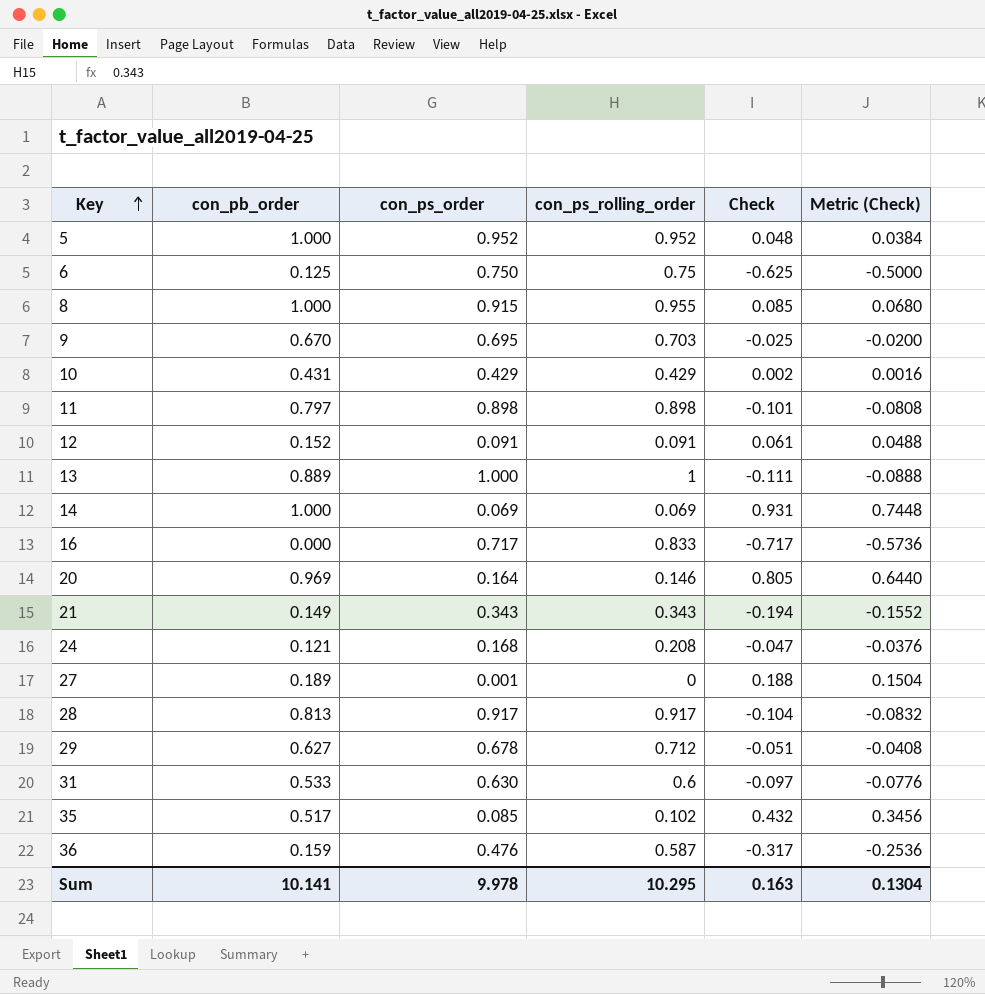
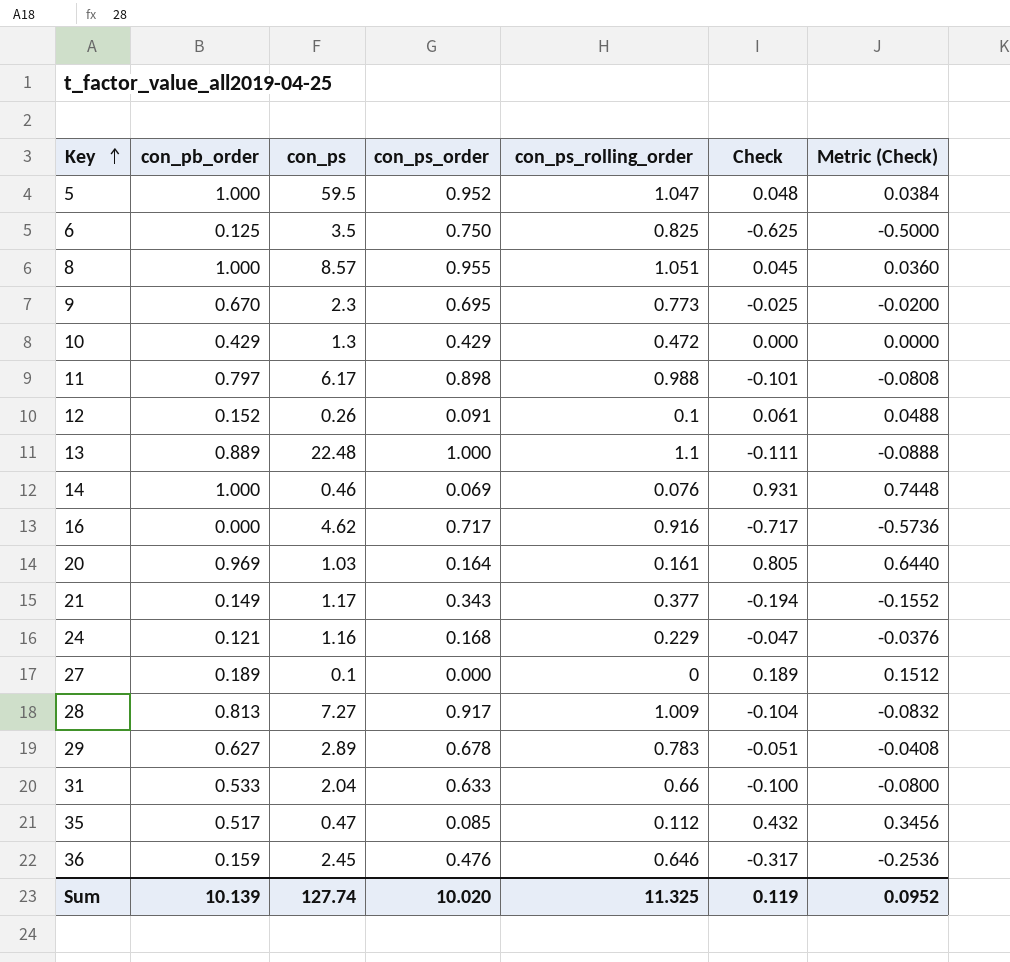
column con_ps | position: none -> 3
5 | con_ps_rolling_order: 0.952 -> 1.047
6 | con_ps_rolling_order: 0.75 -> 0.825
8 | con_ps_order: 0.915 -> 0.955
8 | con_ps_rolling_order: 0.955 -> 1.051
8 | Check: 0.085 -> 0.045
8 | Metric (Check): 0.0680 -> 0.0360
9 | con_ps_rolling_order: 0.703 -> 0.773
10 | con_pb_order: 0.431 -> 0.429
10 | con_ps_rolling_order: 0.429 -> 0.472
10 | Check: 0.002 -> 0.000
10 | Metric (Check): 0.0016 -> 0.0000
11 | con_ps_rolling_order: 0.898 -> 0.988
12 | con_ps_rolling_order: 0.091 -> 0.1
13 | con_ps_rolling_order: 1 -> 1.1
14 | con_ps_rolling_order: 0.069 -> 0.076
16 | con_ps_rolling_order: 0.833 -> 0.916
20 | con_ps_rolling_order: 0.146 -> 0.161
21 | con_ps_rolling_order: 0.343 -> 0.377
24 | con_ps_rolling_order: 0.208 -> 0.229
27 | con_ps_order: 0.001 -> 0.000
27 | Check: 0.188 -> 0.189
27 | Metric (Check): 0.1504 -> 0.1512
28 | con_ps_rolling_order: 0.917 -> 1.009
29 | con_ps_rolling_order: 0.712 -> 0.783
31 | con_ps_order: 0.630 -> 0.633
31 | con_ps_rolling_order: 0.6 -> 0.66
31 | Check: -0.097 -> -0.100
31 | Metric (Check): -0.0776 -> -0.0800
35 | con_ps_rolling_order: 0.102 -> 0.112
36 | con_ps_rolling_order: 0.587 -> 0.646
Sum | con_pb_order: 10.141 -> 10.139
Sum | con_ps_order: 9.978 -> 10.020
Sum | con_ps_rolling_order: 10.295 -> 11.325
Sum | Check: 0.163 -> 0.119
Sum | Metric (Check): 0.1304 -> 0.0952

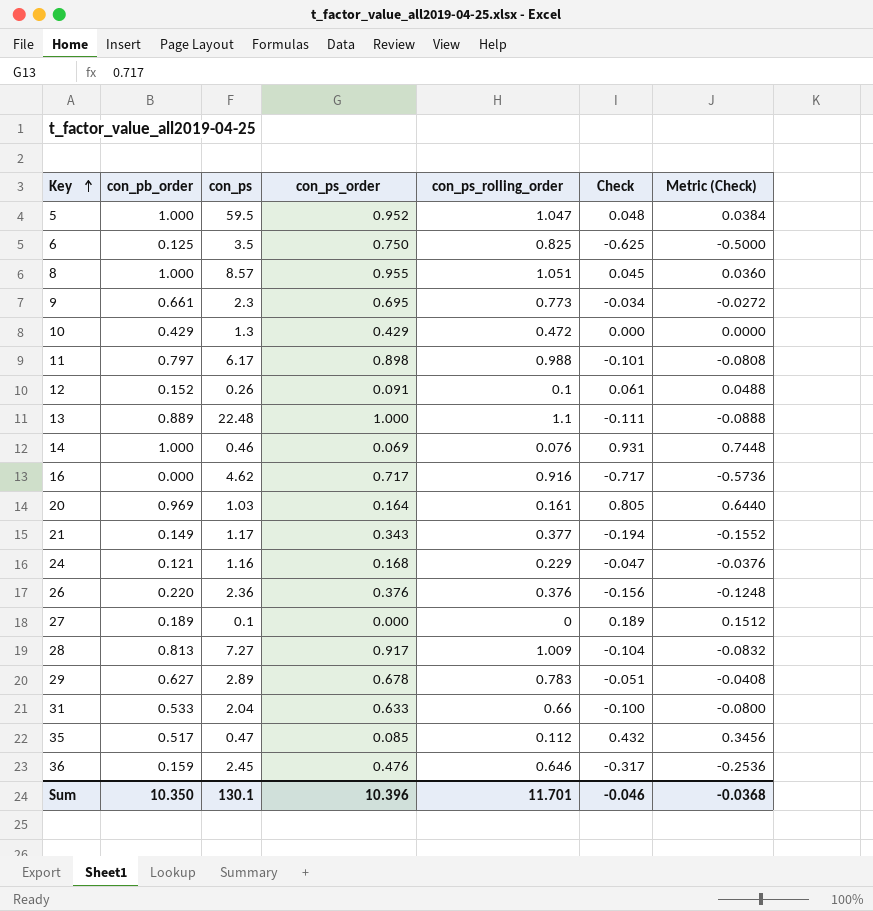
9 | con_pb_order: 0.670 -> 0.661
9 | Check: -0.025 -> -0.034
9 | Metric (Check): -0.0200 -> -0.0272
row 26: none -> 0.220 | 2.36 | 0.376 | 0.376 | -0.156 | -0.1248
Sum | con_pb_order: 10.139 -> 10.350
Sum | con_ps: 127.74 -> 130.1
Sum | con_ps_order: 10.020 -> 10.396
Sum | con_ps_rolling_order: 11.325 -> 11.701
Sum | Check: 0.119 -> -0.046
Sum | Metric (Check): 0.0952 -> -0.0368

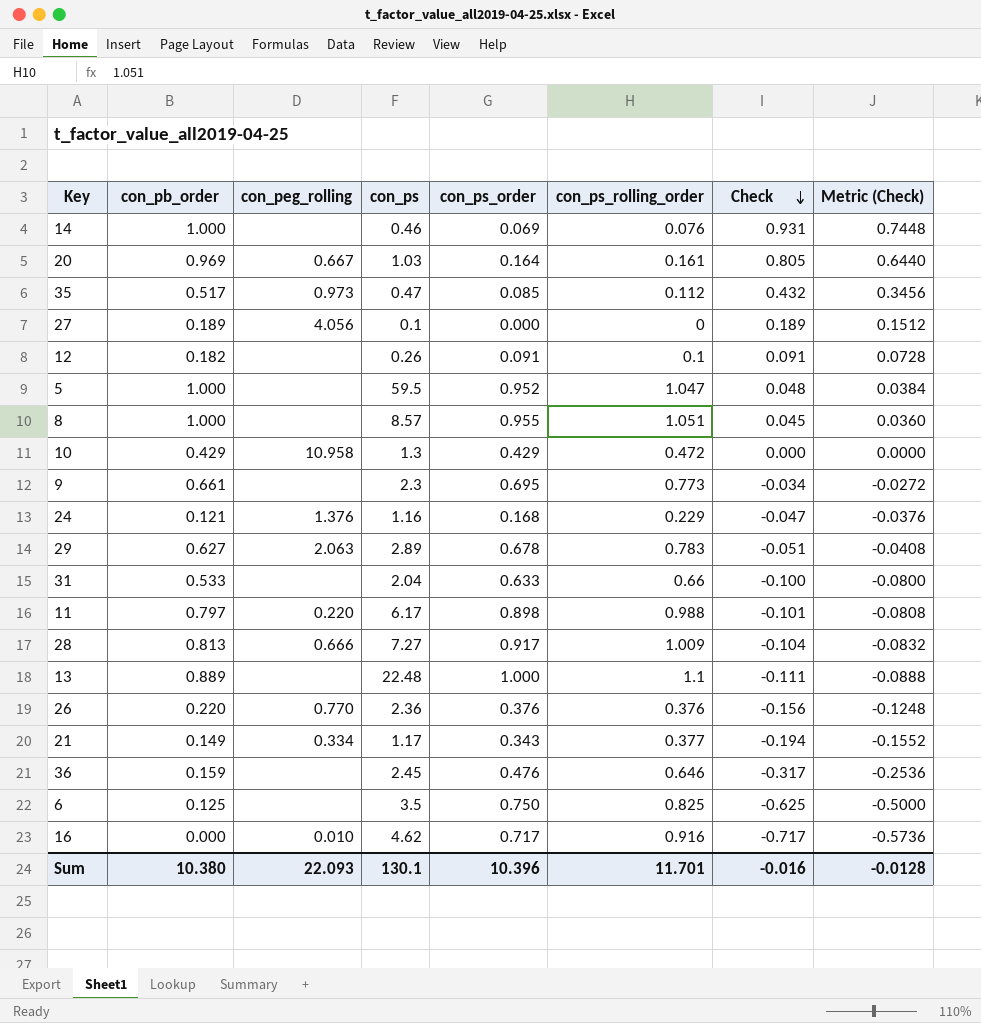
row order: Key ascending -> Check descending
column con_peg_rolling | position: none -> 3
12 | con_pb_order: 0.152 -> 0.182
12 | Check: 0.061 -> 0.091
12 | Metric (Check): 0.0488 -> 0.0728
Sum | con_pb_order: 10.350 -> 10.380
Sum | Check: -0.046 -> -0.016
Sum | Metric (Check): -0.0368 -> -0.0128

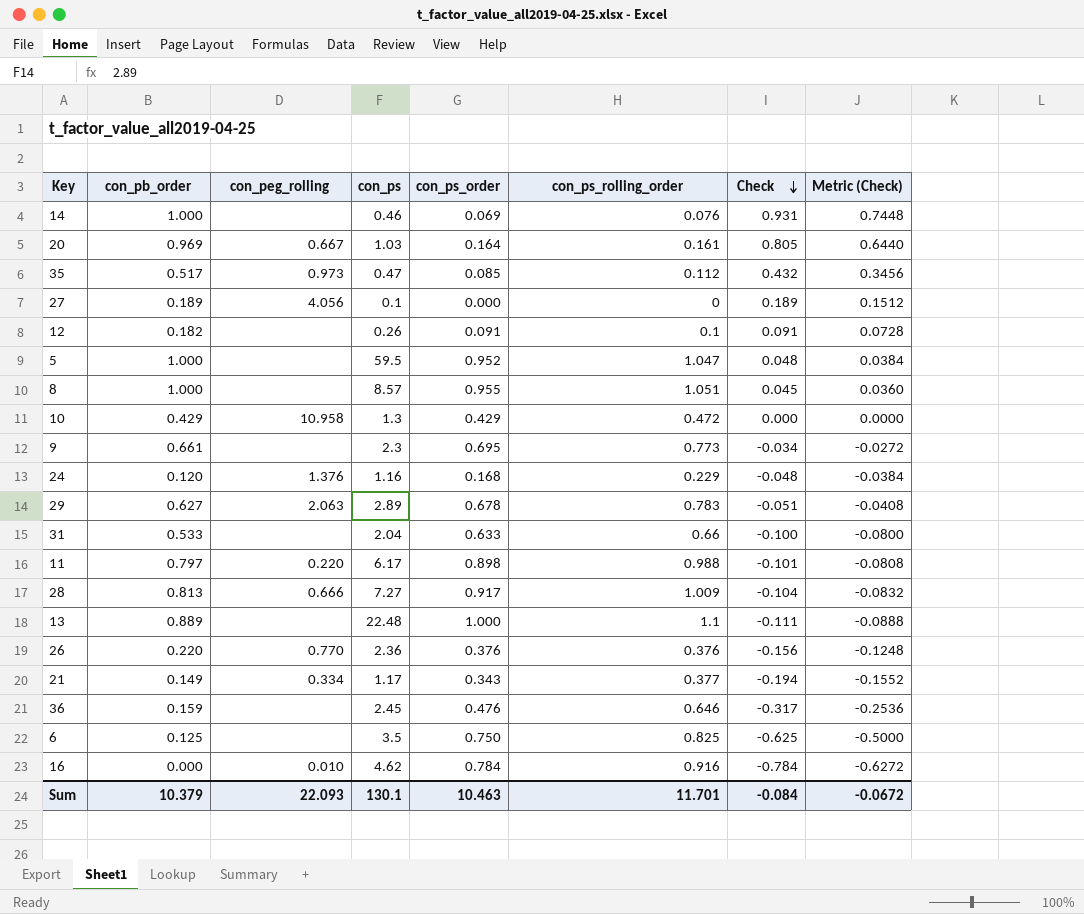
24 | con_pb_order: 0.121 -> 0.120
24 | Check: -0.047 -> -0.048
24 | Metric (Check): -0.0376 -> -0.0384
16 | con_ps_order: 0.717 -> 0.784
16 | Check: -0.717 -> -0.784
16 | Metric (Check): -0.5736 -> -0.6272
Sum | con_pb_order: 10.380 -> 10.379
Sum | con_ps_order: 10.396 -> 10.463
Sum | Check: -0.016 -> -0.084
Sum | Metric (Check): -0.0128 -> -0.0672

